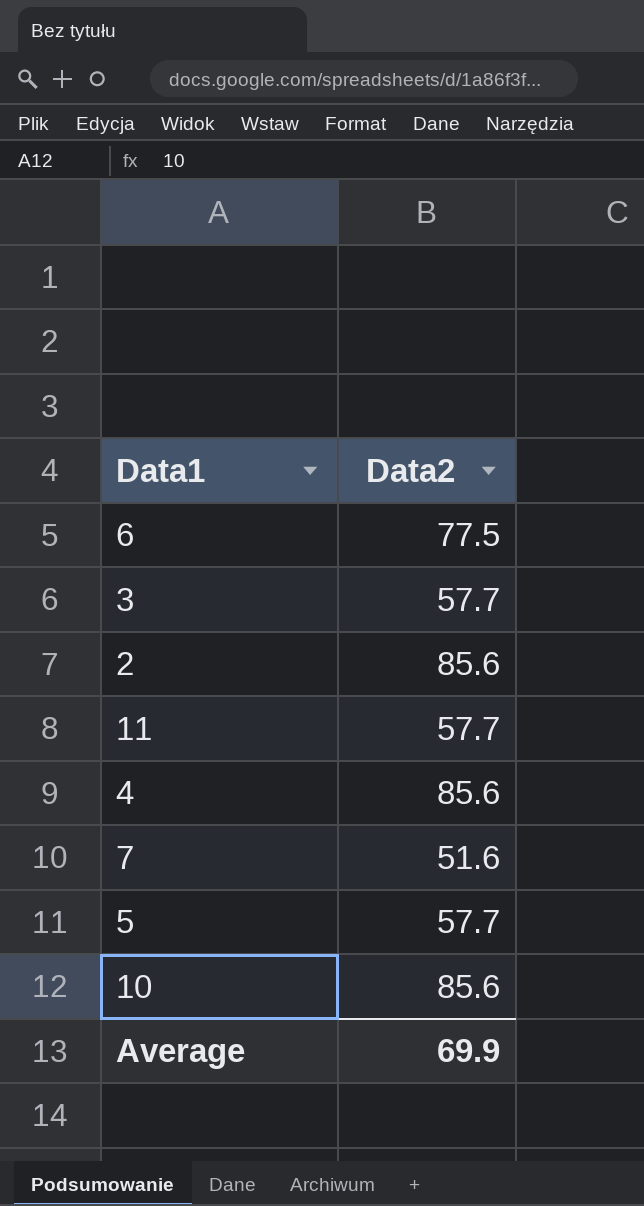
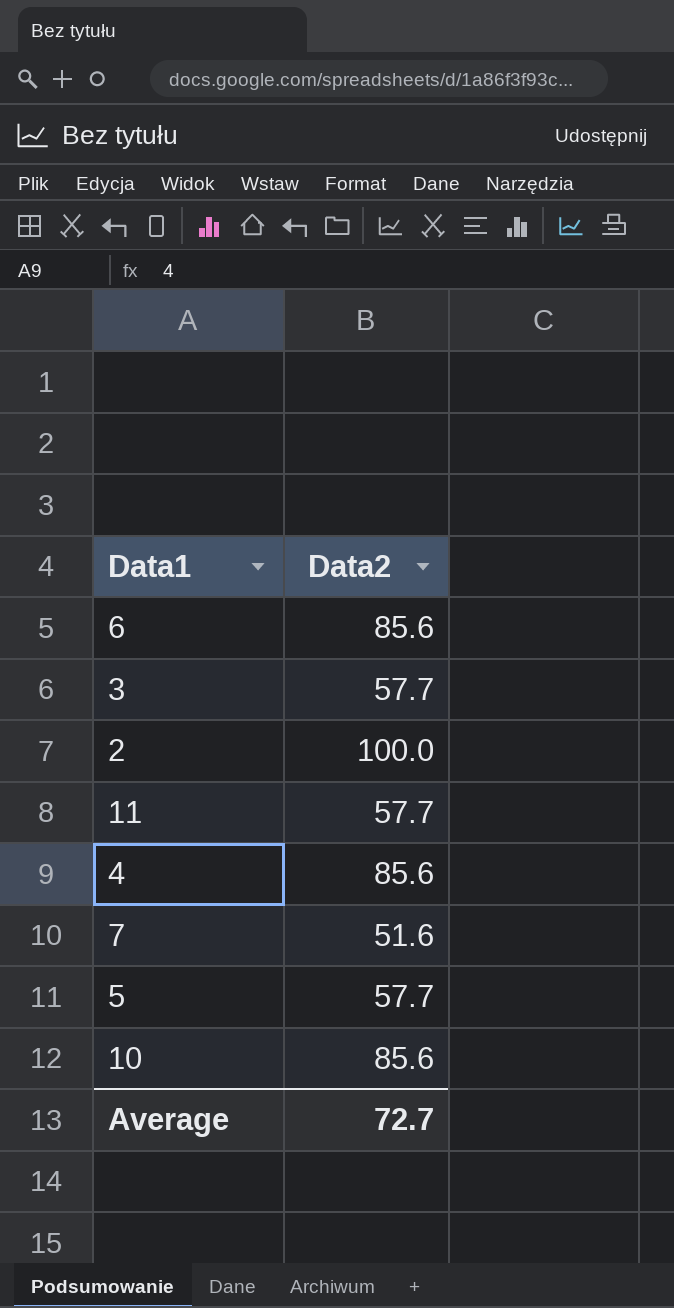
6 | Data2: 77.5 -> 85.6
2 | Data2: 85.6 -> 100.0
Average | Data2: 69.9 -> 72.7

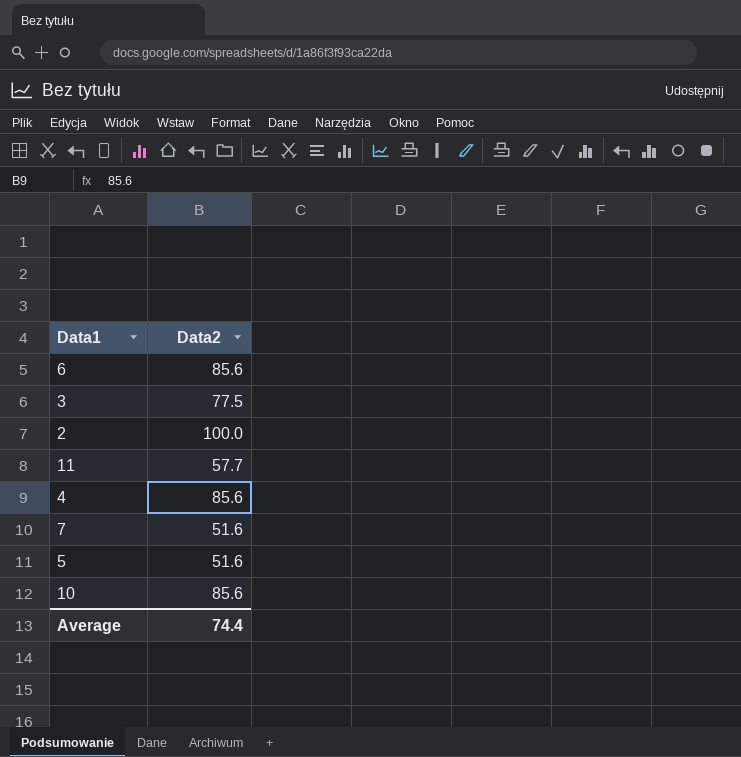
3 | Data2: 57.7 -> 77.5
5 | Data2: 57.7 -> 51.6
Average | Data2: 72.7 -> 74.4

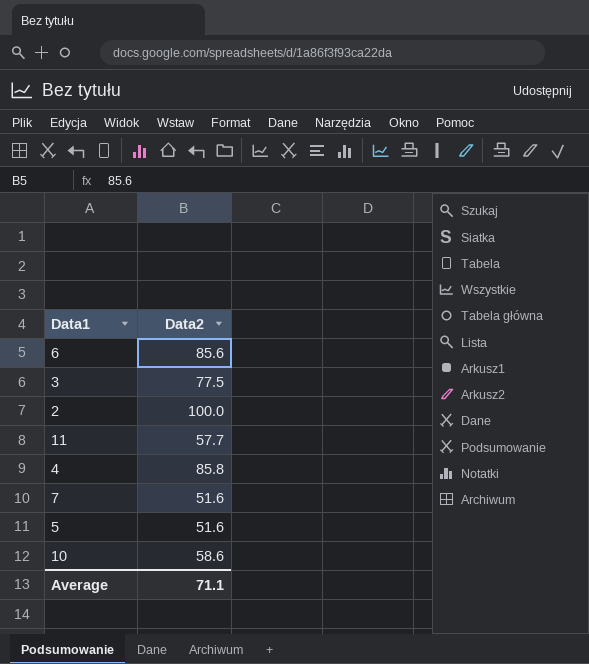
4 | Data2: 85.6 -> 85.8
10 | Data2: 85.6 -> 58.6
Average | Data2: 74.4 -> 71.1

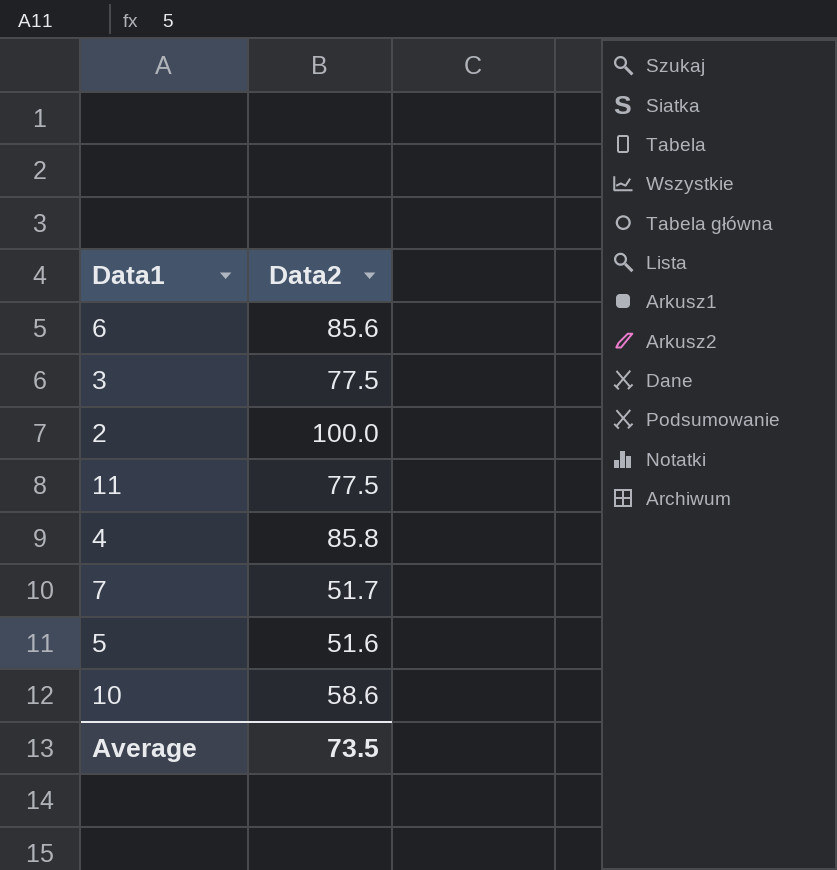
11 | Data2: 57.7 -> 77.5
7 | Data2: 51.6 -> 51.7
Average | Data2: 71.1 -> 73.5

